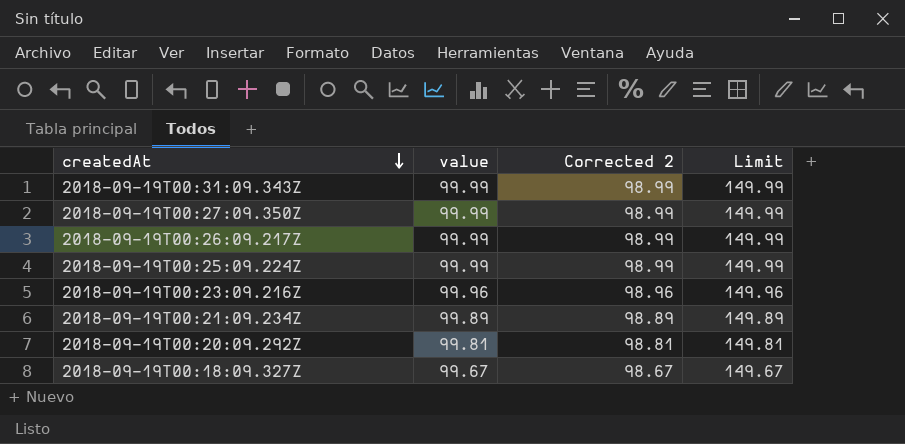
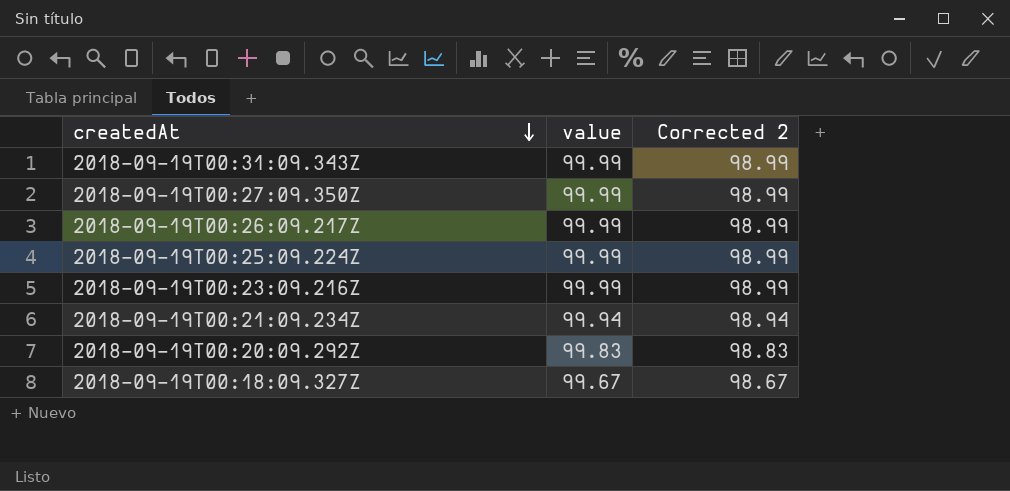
column Limit | formula: [value] + 50 -> none
2018-09-19T00:23:09.216Z | value: 99.96 -> 99.99
2018-09-19T00:23:09.216Z | Corrected 2: 98.96 -> 98.99
2018-09-19T00:21:09.234Z | value: 99.89 -> 99.94
2018-09-19T00:21:09.234Z | Corrected 2: 98.89 -> 98.94
2018-09-19T00:20:09.292Z | value: 99.81 -> 99.83
2018-09-19T00:20:09.292Z | Corrected 2: 98.81 -> 98.83

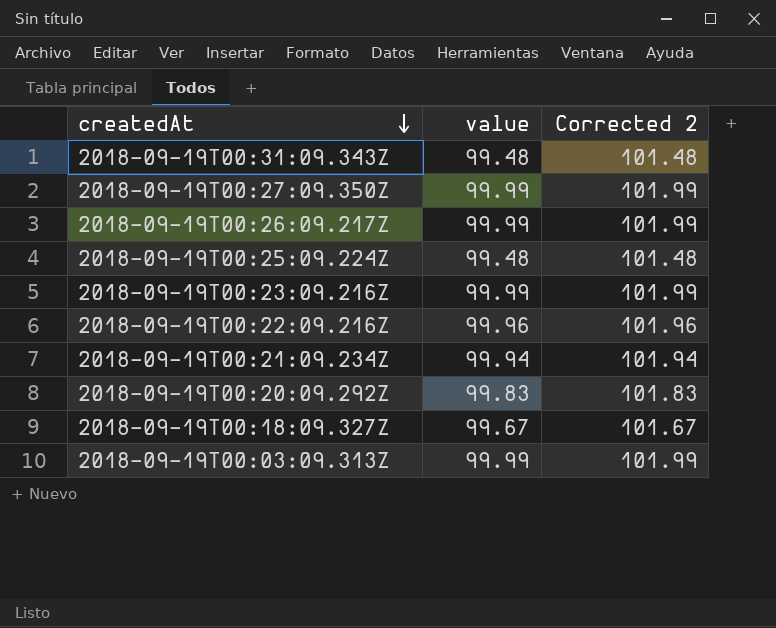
column Corrected 2 | formula: [value] - 1 -> [value] + 2
2018-09-19T00:31:09.343Z | value: 99.99 -> 99.48
2018-09-19T00:25:09.224Z | value: 99.99 -> 99.48
row 2018-09-19T00:22:09.216Z: none -> 99.96 | 101.96
row 2018-09-19T00:03:09.313Z: none -> 99.99 | 101.99

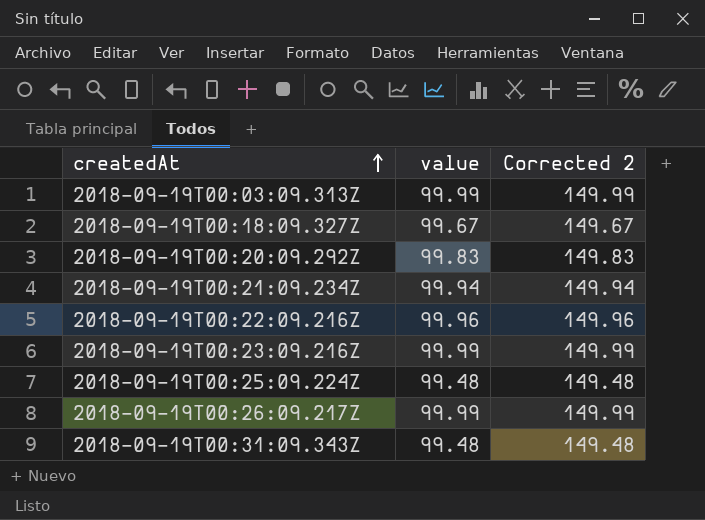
row order: createdAt descending -> createdAt ascending
column Corrected 2 | formula: [value] + 2 -> [value] + 50
row 2018-09-19T00:27:09.350Z: 99.99 | 101.99 -> none

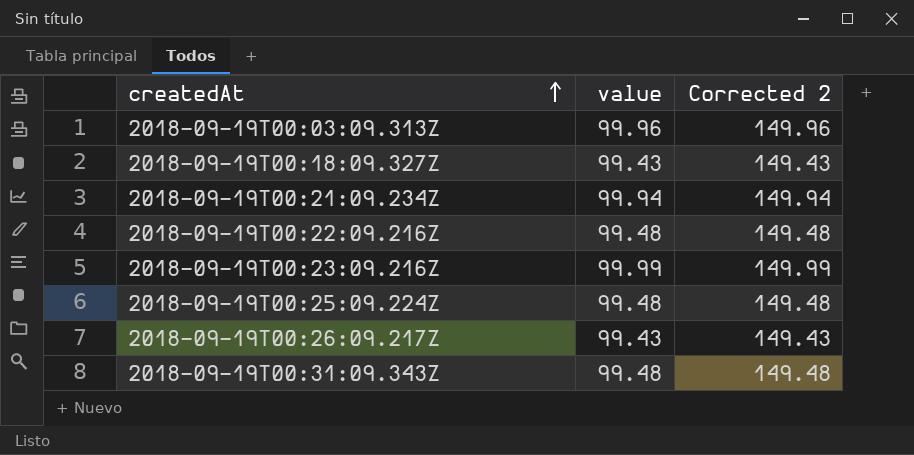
row 2018-09-19T00:20:09.292Z: 99.83 | 149.83 -> none
2018-09-19T00:03:09.313Z | value: 99.99 -> 99.96
2018-09-19T00:03:09.313Z | Corrected 2: 149.99 -> 149.96
2018-09-19T00:18:09.327Z | value: 99.67 -> 99.43
2018-09-19T00:18:09.327Z | Corrected 2: 149.67 -> 149.43
2018-09-19T00:22:09.216Z | value: 99.96 -> 99.48
2018-09-19T00:22:09.216Z | Corrected 2: 149.96 -> 149.48
2018-09-19T00:26:09.217Z | value: 99.99 -> 99.43
2018-09-19T00:26:09.217Z | Corrected 2: 149.99 -> 149.43

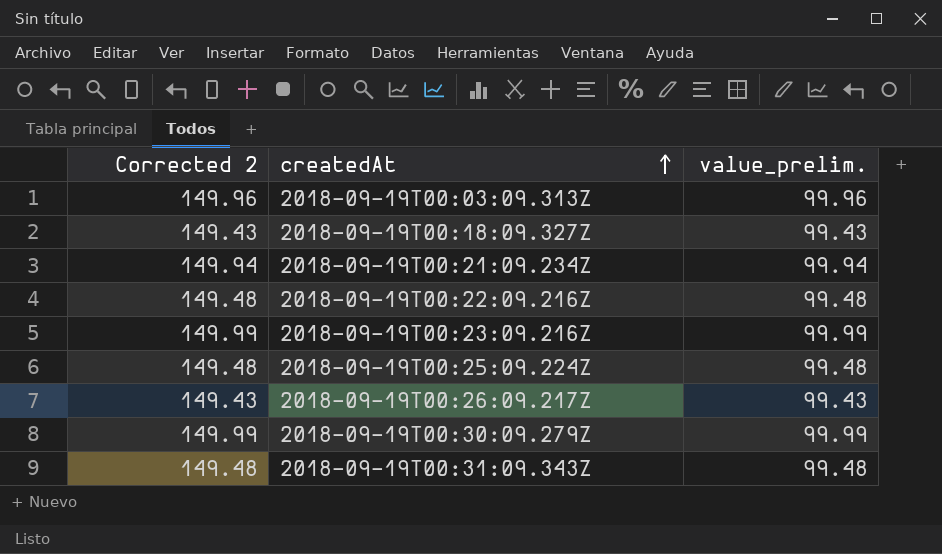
column Corrected 2 | position: 3 -> 1
column name: value -> value_prelim.
row 2018-09-19T00:30:09.279Z: none -> 149.99 | 99.99

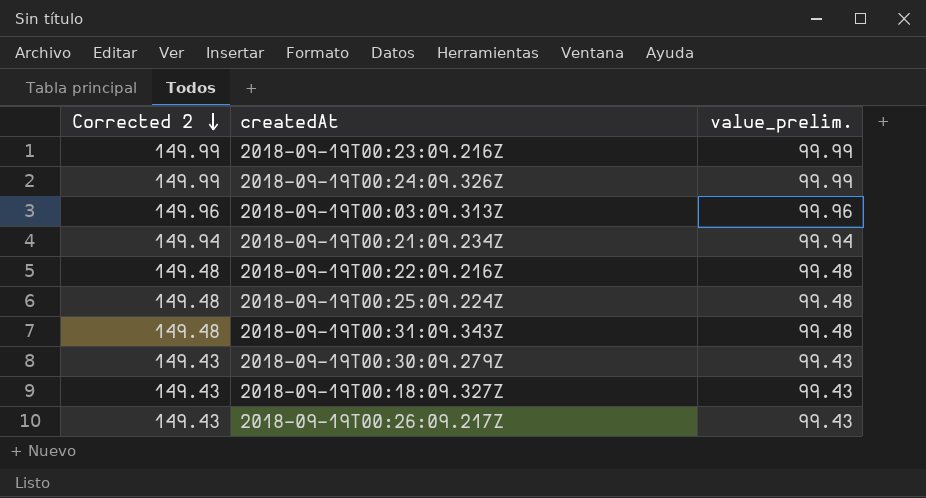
row order: createdAt ascending -> Corrected 2 descending
row 2018-09-19T00:24:09.326Z: none -> 149.99 | 99.99
2018-09-19T00:30:09.279Z | Corrected 2: 149.99 -> 149.43
2018-09-19T00:30:09.279Z | value_prelim.: 99.99 -> 99.43

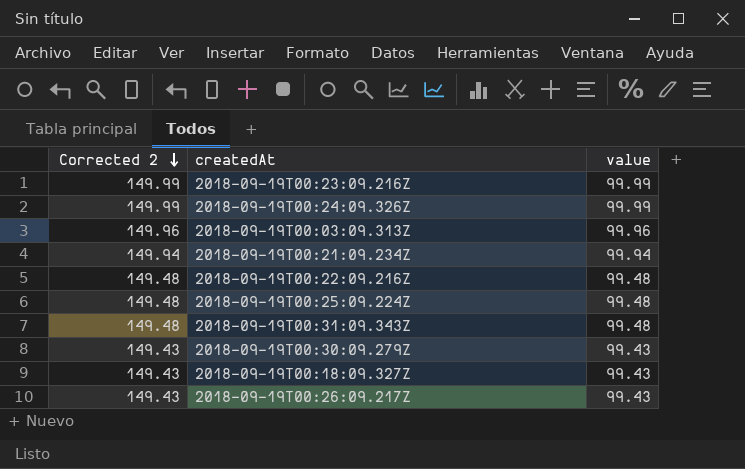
column name: value_prelim. -> value

